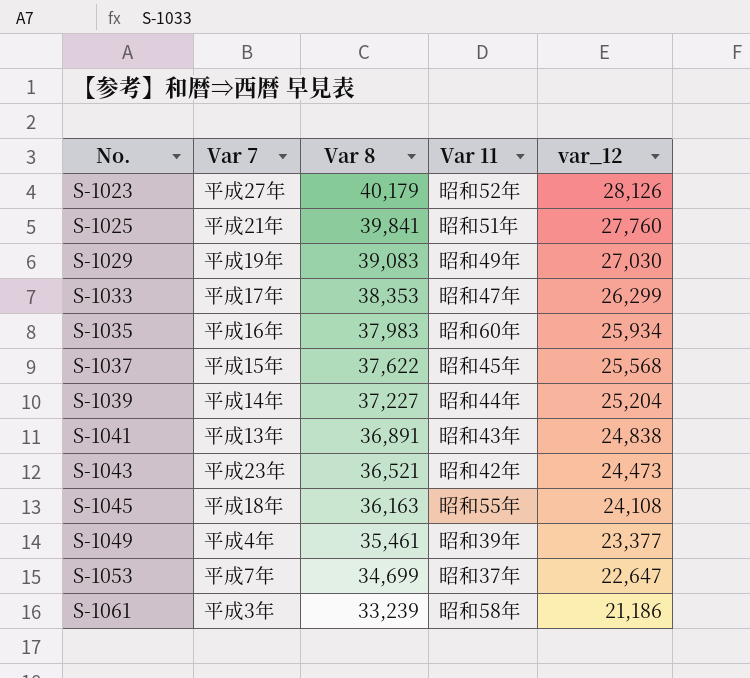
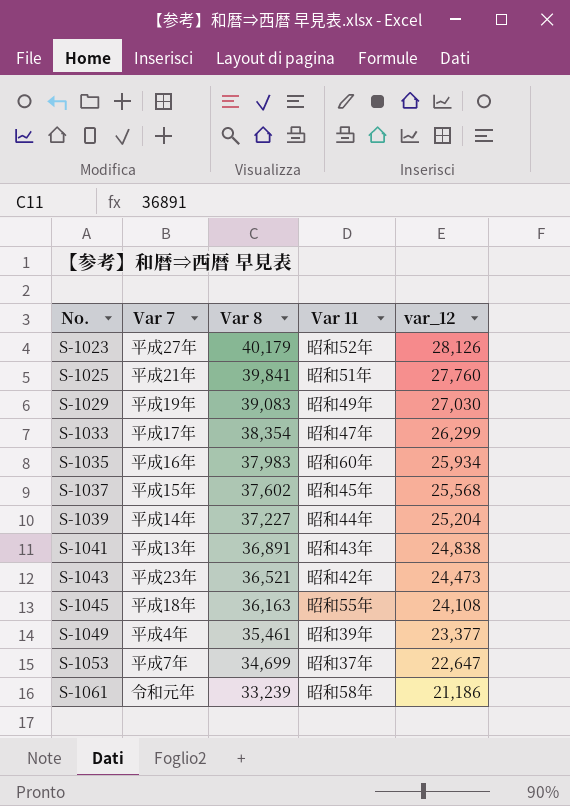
S-1033 | Var 8: 38,353 -> 38,354
S-1037 | Var 8: 37,622 -> 37,602
S-1061 | Var 7: 平成3年 -> 令和元年

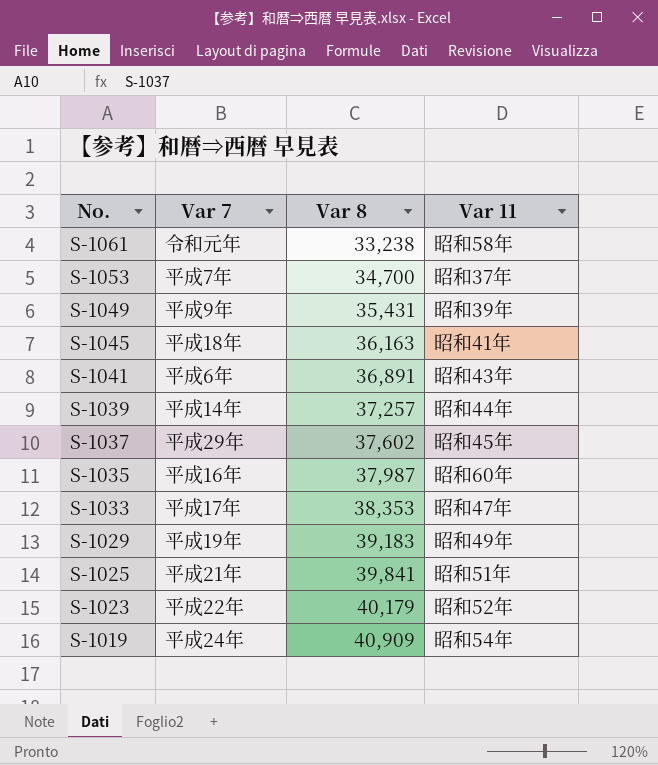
row order: No. ascending -> No. descending
column var_12 | position: 5 -> none
row S-1043: 平成23年 | 36,521 | 昭和42年 | 24,473 -> none
S-1061 | Var 8: 33,239 -> 33,238
S-1053 | Var 8: 34,699 -> 34,700
S-1049 | Var 7: 平成4年 -> 平成9年
S-1049 | Var 8: 35,461 -> 35,431
S-1045 | Var 11: 昭和55年 -> 昭和41年
S-1041 | Var 7: 平成13年 -> 平成6年
S-1039 | Var 8: 37,227 -> 37,257
S-1037 | Var 7: 平成15年 -> 平成29年
S-1035 | Var 8: 37,983 -> 37,987
S-1033 | Var 8: 38,354 -> 38,353
S-1029 | Var 8: 39,083 -> 39,183
S-1023 | Var 7: 平成27年 -> 平成22年
row S-1019: none -> 平成24年 | 40,909 | 昭和54年

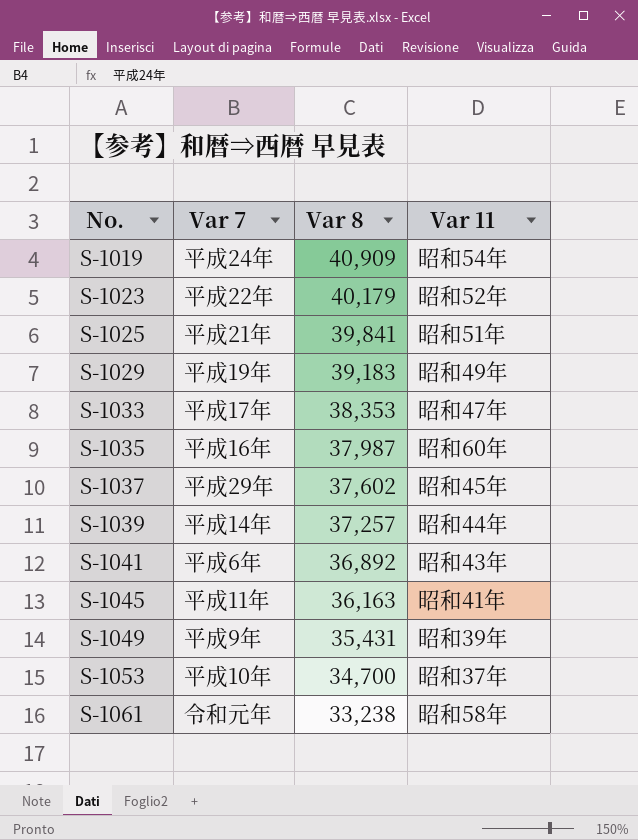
row order: No. descending -> No. ascending
S-1041 | Var 8: 36,891 -> 36,892
S-1045 | Var 7: 平成18年 -> 平成11年
S-1053 | Var 7: 平成7年 -> 平成10年

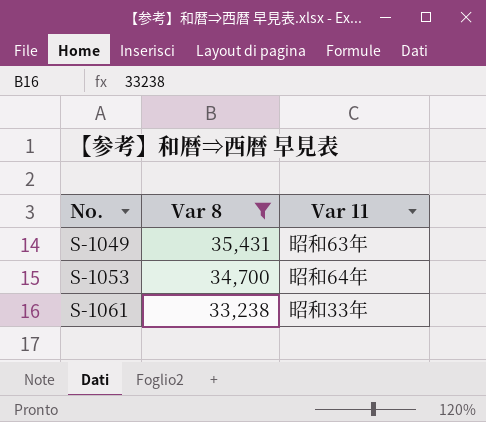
filter: none -> Var 8 <= 35,431
column Var 7 | position: 2 -> none
S-1049 | Var 11: 昭和39年 -> 昭和63年
S-1053 | Var 11: 昭和37年 -> 昭和64年
S-1061 | Var 11: 昭和58年 -> 昭和33年

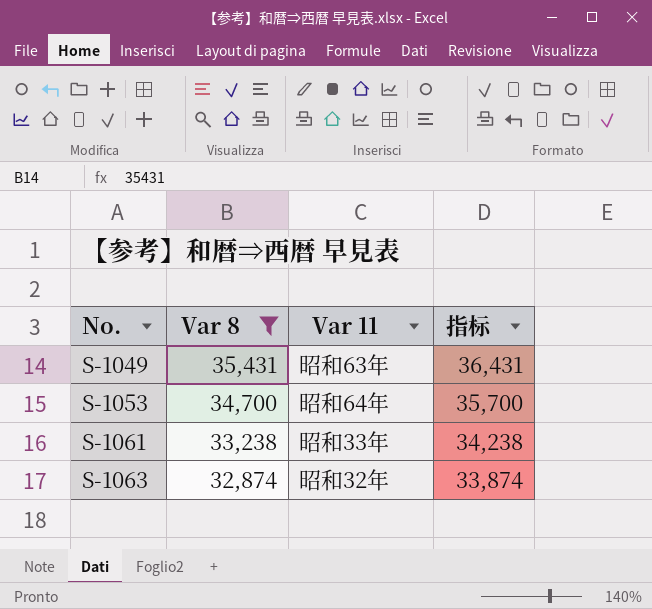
column 指标 | formula: none -> [Var 8] + 1000
row S-1063: none -> 32,874 | 昭和32年 | 33,874

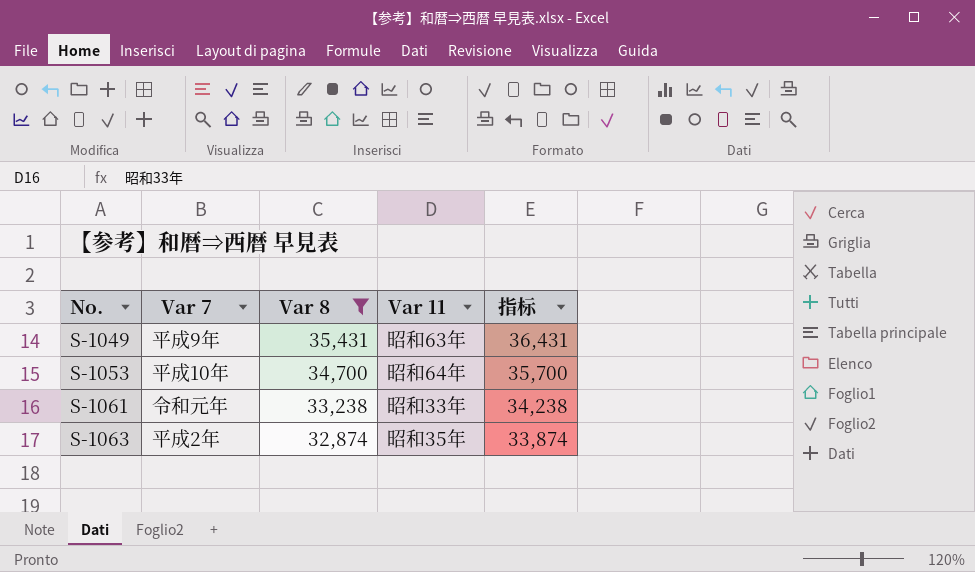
column Var 7 | position: none -> 2
S-1063 | Var 11: 昭和32年 -> 昭和35年

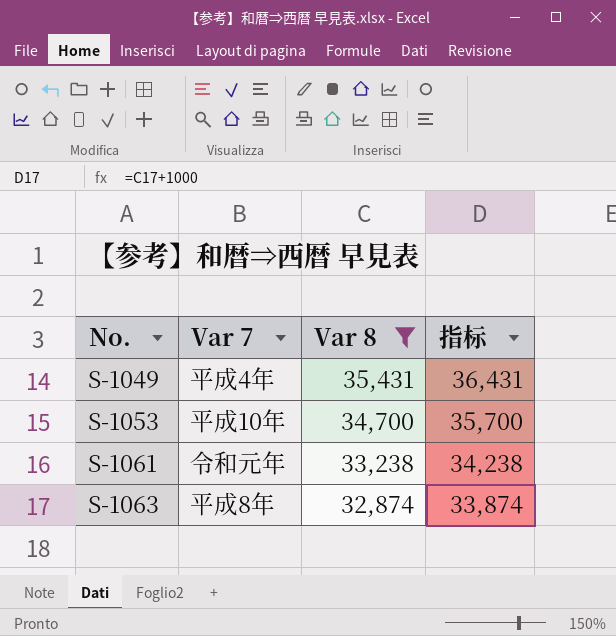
column Var 11 | position: 4 -> none
S-1049 | Var 7: 平成9年 -> 平成4年
S-1063 | Var 7: 平成2年 -> 平成8年

